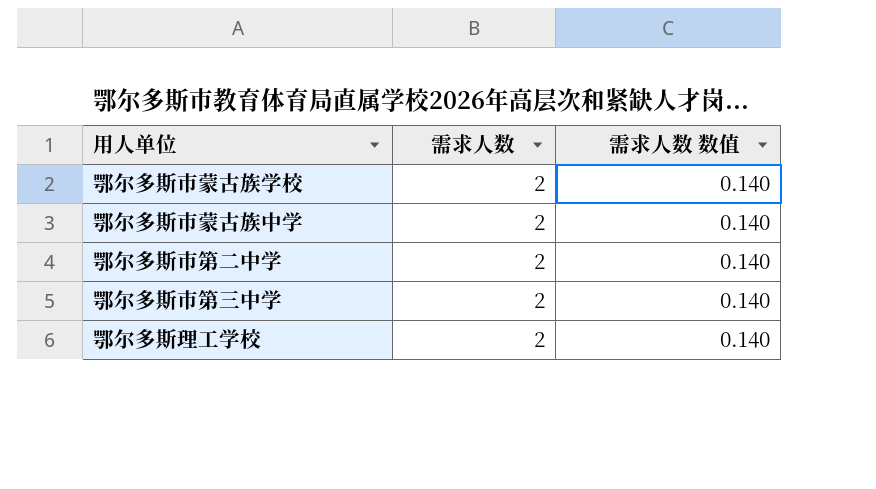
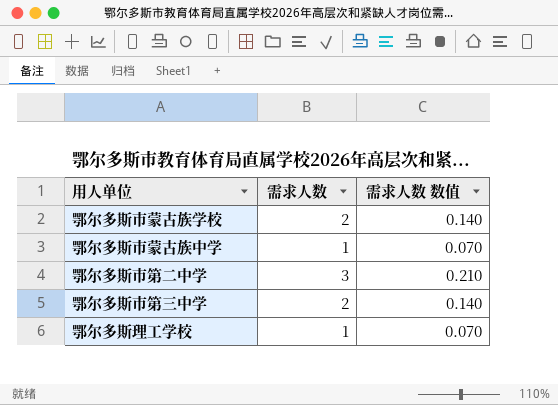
鄂尔多斯市蒙古族中学 | 需求人数: 2 -> 1
鄂尔多斯市蒙古族中学 | 需求人数 数值: 0.140 -> 0.070
鄂尔多斯市第二中学 | 需求人数: 2 -> 3
鄂尔多斯市第二中学 | 需求人数 数值: 0.140 -> 0.210
鄂尔多斯理工学校 | 需求人数: 2 -> 1
鄂尔多斯理工学校 | 需求人数 数值: 0.140 -> 0.070

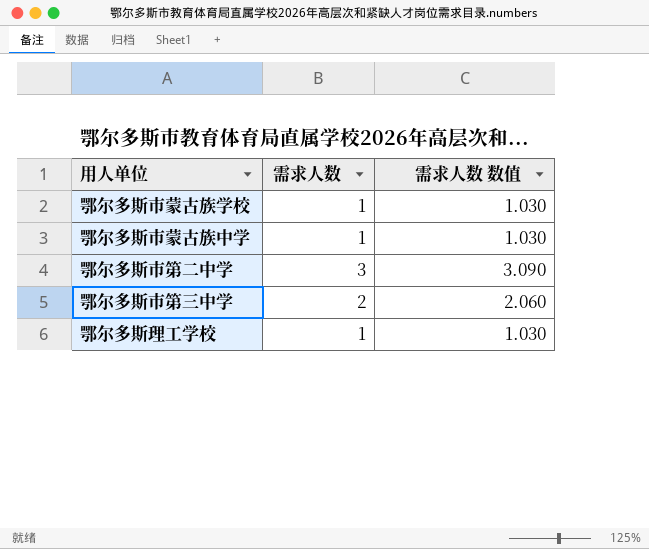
column 需求人数 数值 | formula: [需求人数] * 0.07 -> [需求人数] * 1.03
鄂尔多斯市蒙古族学校 | 需求人数: 2 -> 1

